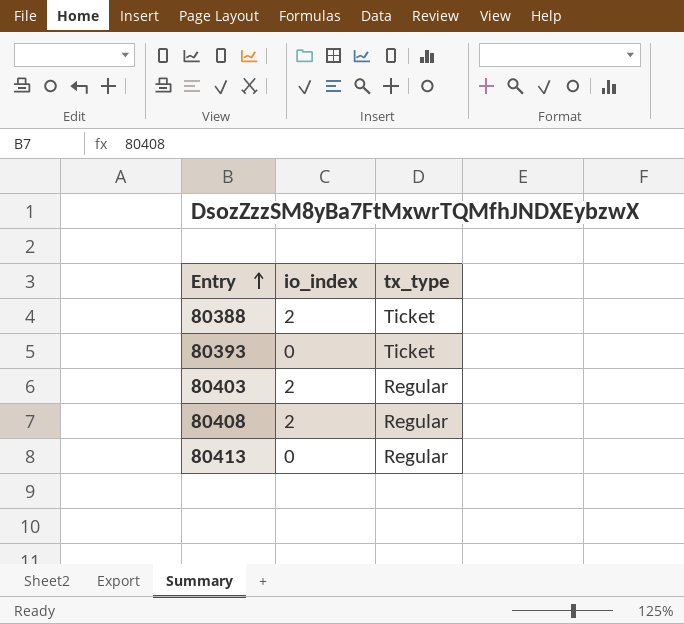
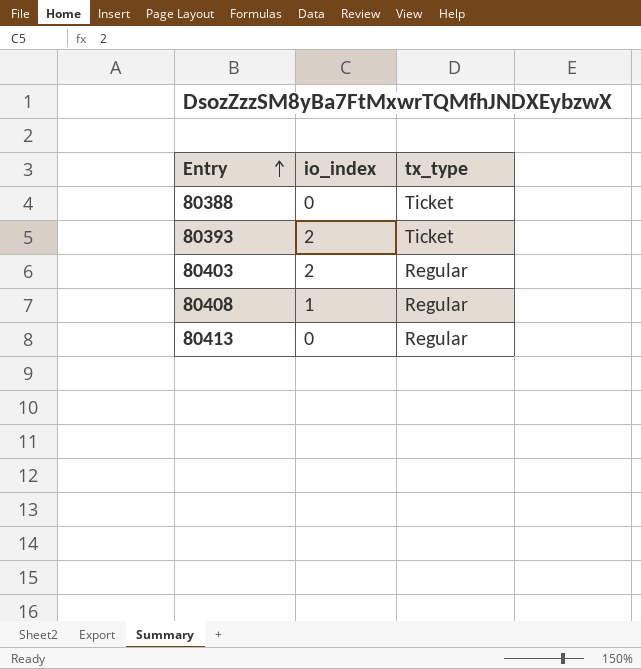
80388 | io_index: 2 -> 0
80393 | io_index: 0 -> 2
80408 | io_index: 2 -> 1

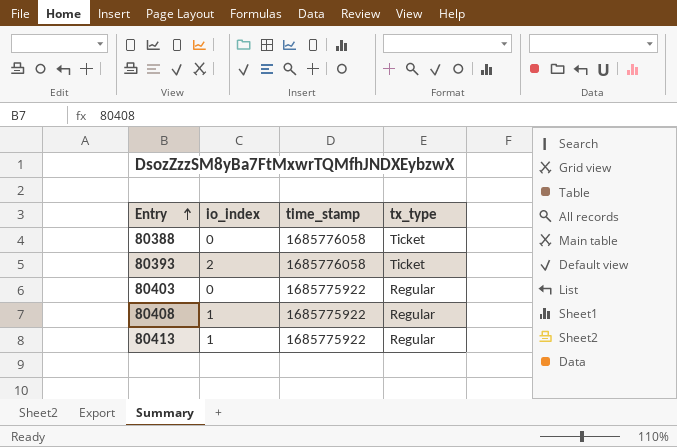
column time_stamp | position: none -> 3
80403 | io_index: 2 -> 0
80413 | io_index: 0 -> 1

